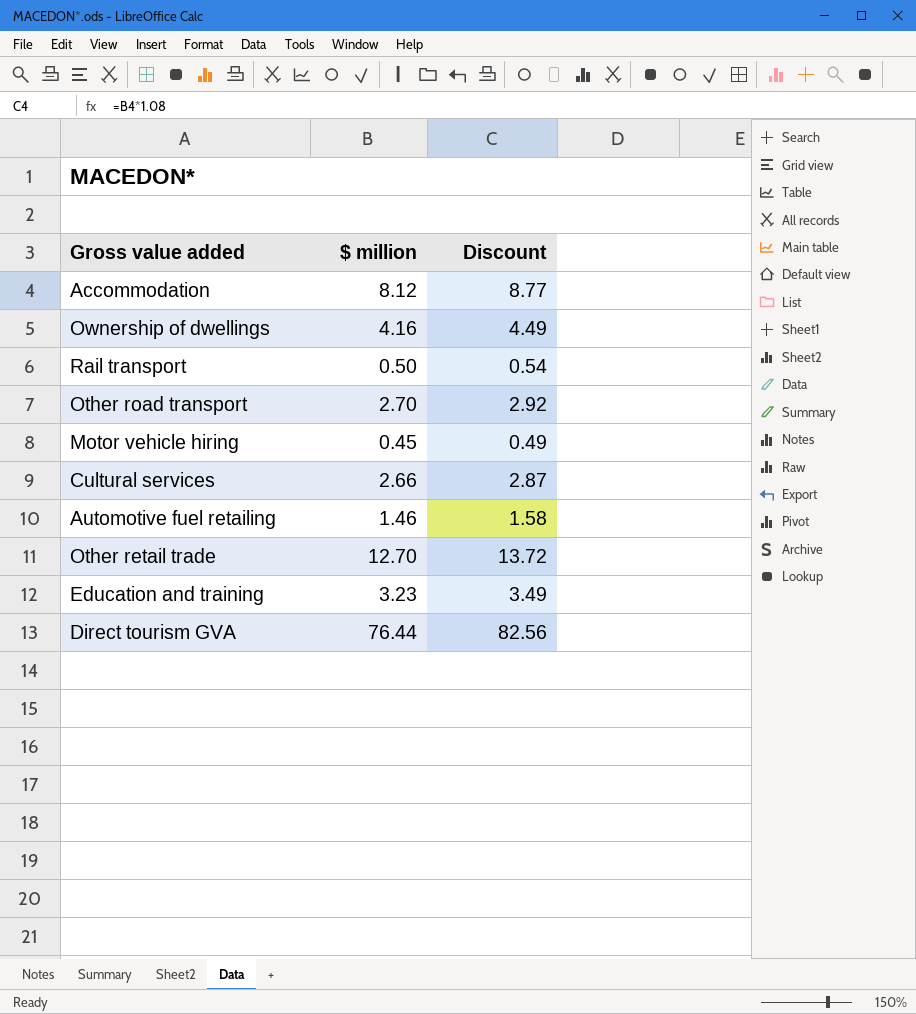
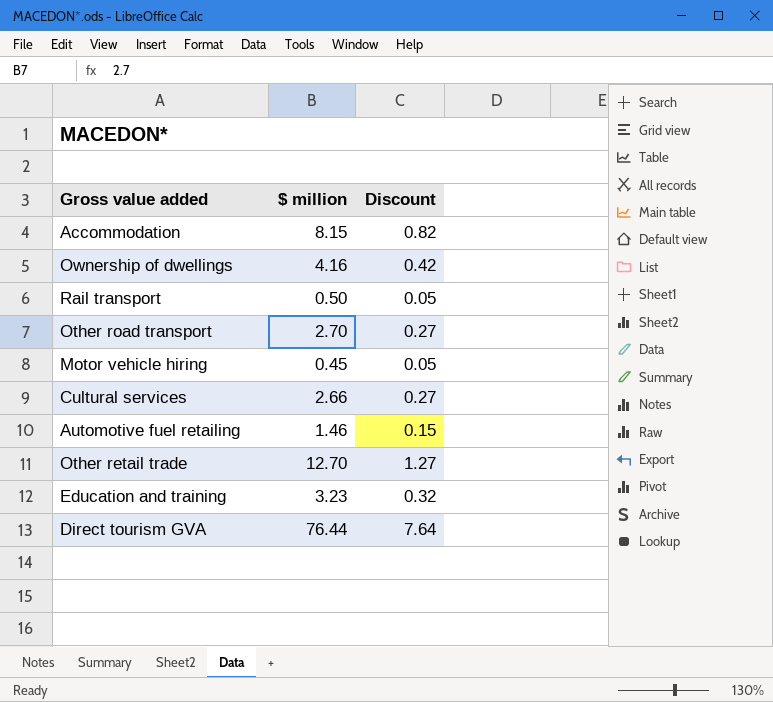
column Discount | formula: [$ million] * 1.08 -> [$ million] * 0.1
Accommodation | $ million: 8.12 -> 8.15

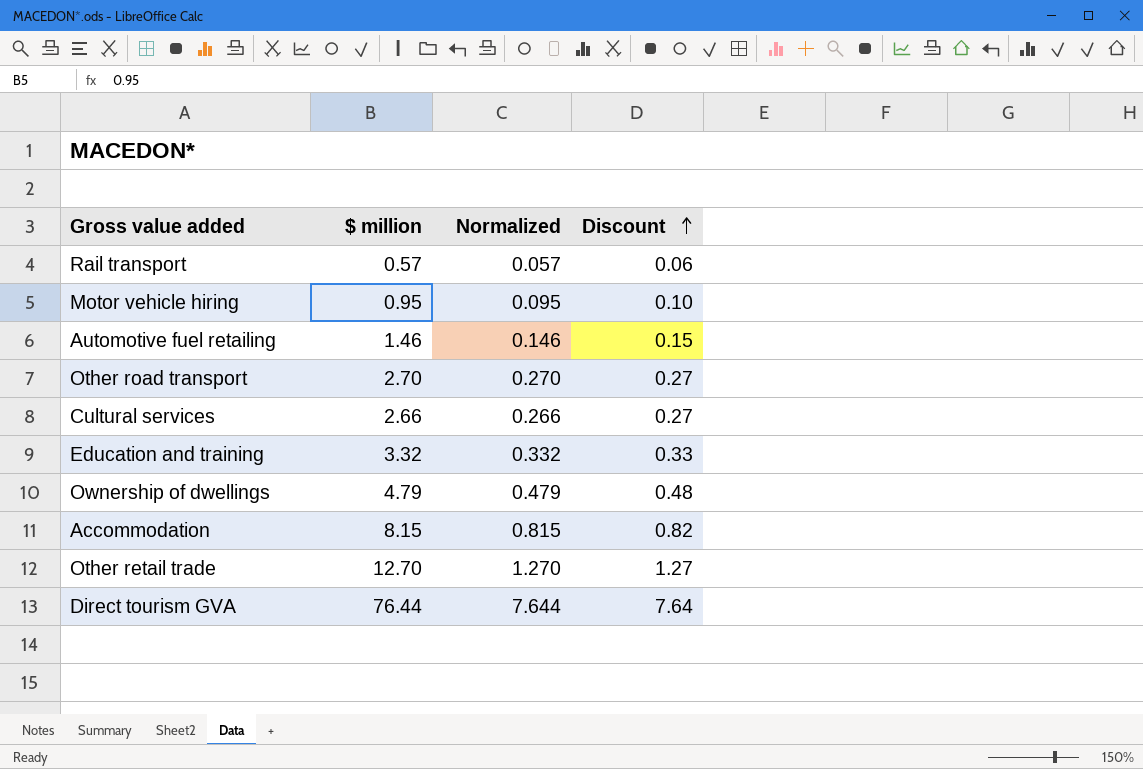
row order: none -> Discount ascending
column Normalized | formula: none -> [$ million] * 0.1
Rail transport | $ million: 0.50 -> 0.57
Rail transport | Discount: 0.05 -> 0.06
Motor vehicle hiring | $ million: 0.45 -> 0.95
Motor vehicle hiring | Discount: 0.05 -> 0.10
Education and training | $ million: 3.23 -> 3.32
Education and training | Discount: 0.32 -> 0.33
Ownership of dwellings | $ million: 4.16 -> 4.79
Ownership of dwellings | Discount: 0.42 -> 0.48

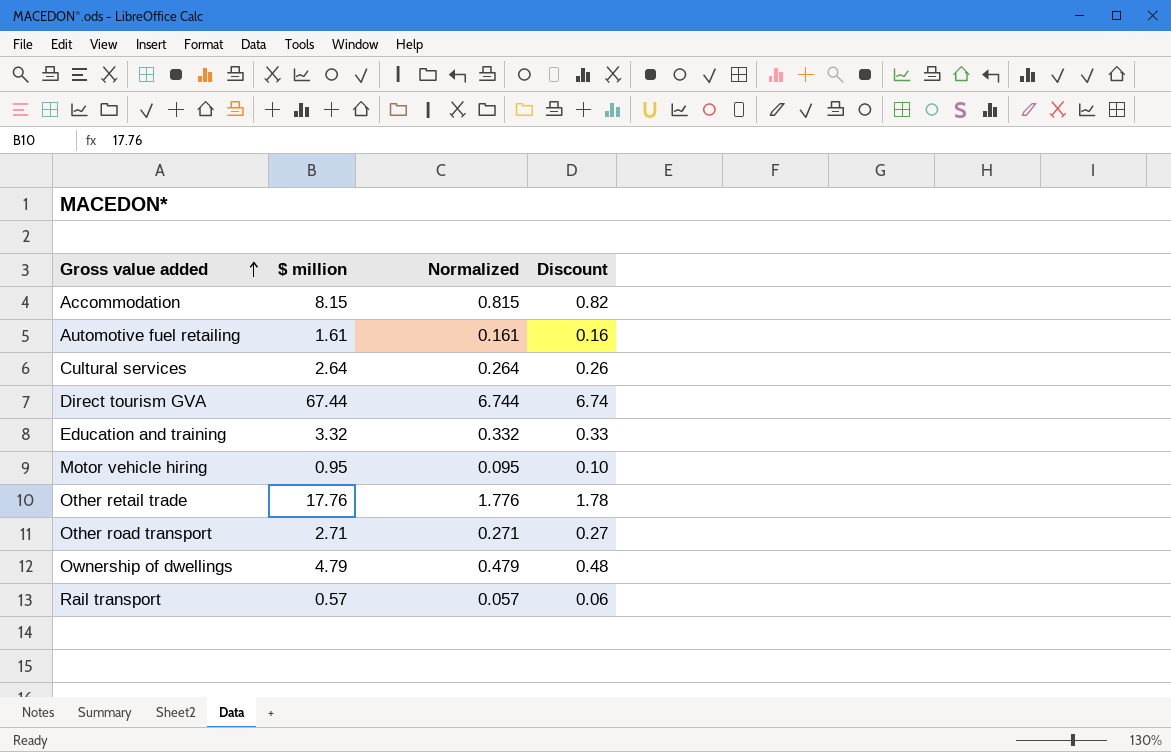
row order: Discount ascending -> Gross value added ascending
Automotive fuel retailing | $ million: 1.46 -> 1.61
Automotive fuel retailing | Normalized: 0.146 -> 0.161
Automotive fuel retailing | Discount: 0.15 -> 0.16
Cultural services | $ million: 2.66 -> 2.64
Cultural services | Normalized: 0.266 -> 0.264
Cultural services | Discount: 0.27 -> 0.26
Direct tourism GVA | $ million: 76.44 -> 67.44
Direct tourism GVA | Normalized: 7.644 -> 6.744
Direct tourism GVA | Discount: 7.64 -> 6.74
Other retail trade | $ million: 12.70 -> 17.76
Other retail trade | Normalized: 1.270 -> 1.776
Other retail trade | Discount: 1.27 -> 1.78
Other road transport | $ million: 2.70 -> 2.71
Other road transport | Normalized: 0.270 -> 0.271

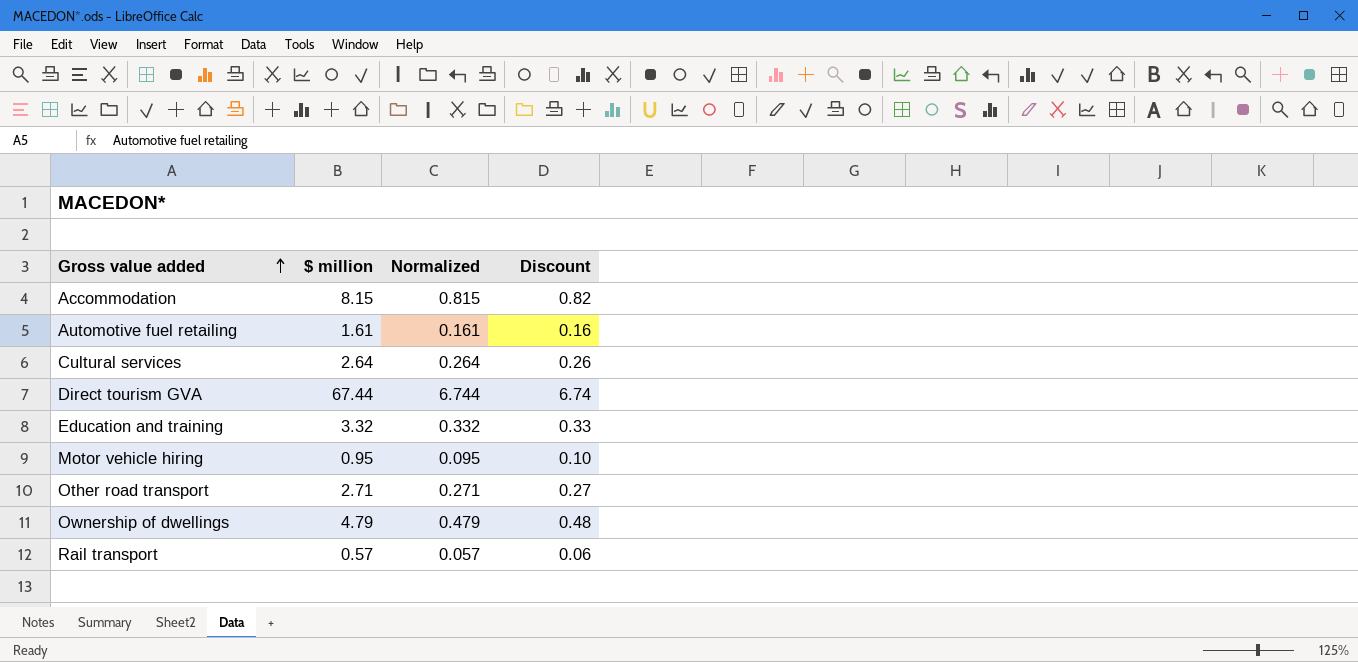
row Other retail trade: 17.76 | 1.776 | 1.78 -> none

